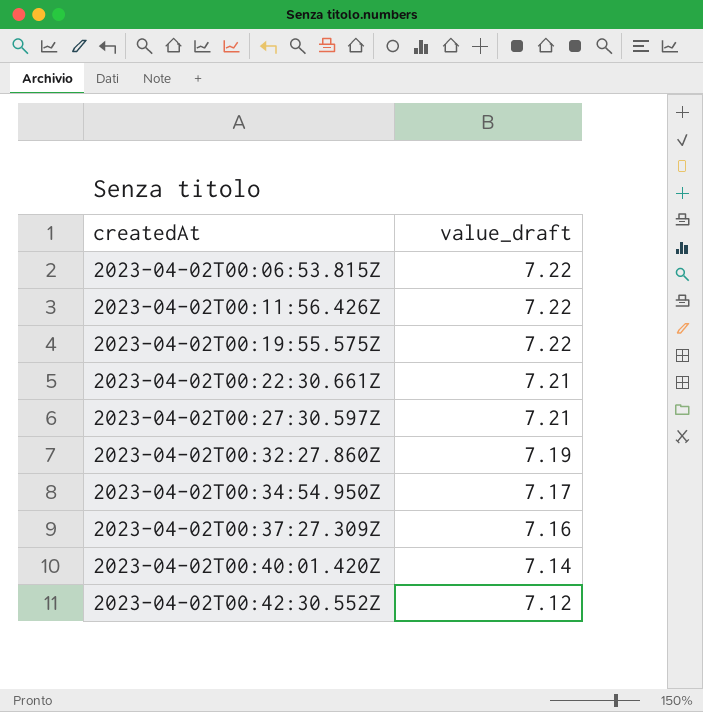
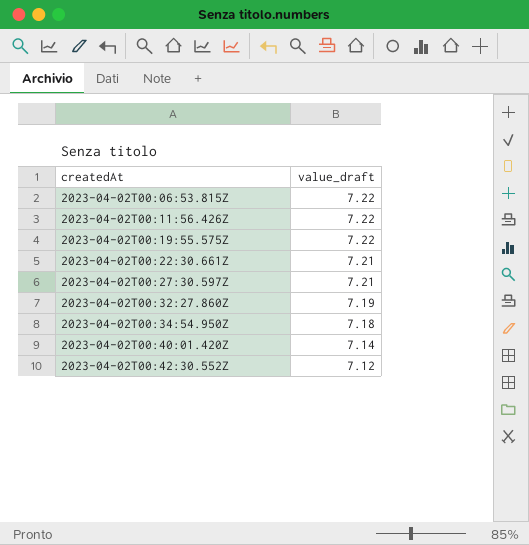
row 2023-04-02T00:37:27.309Z: 7.16 -> none
2023-04-02T00:34:54.950Z | value_draft: 7.17 -> 7.18

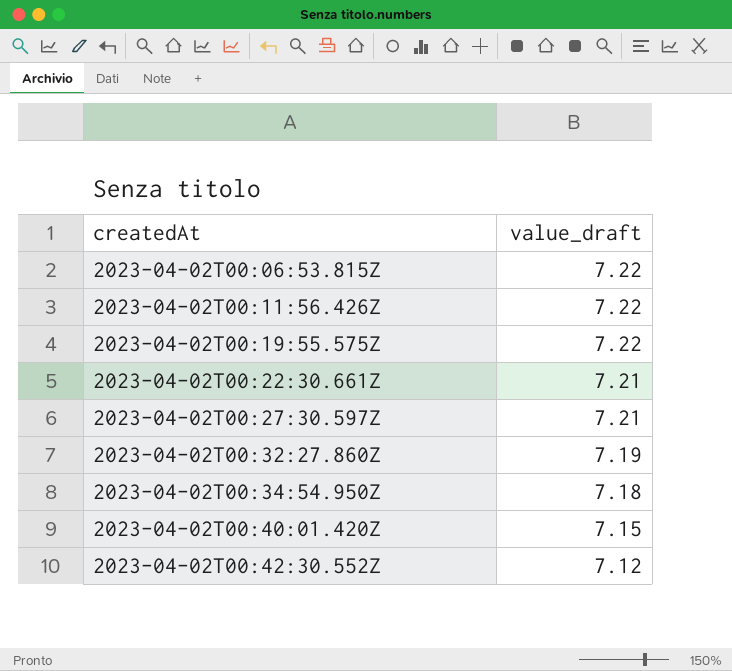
2023-04-02T00:40:01.420Z | value_draft: 7.14 -> 7.15

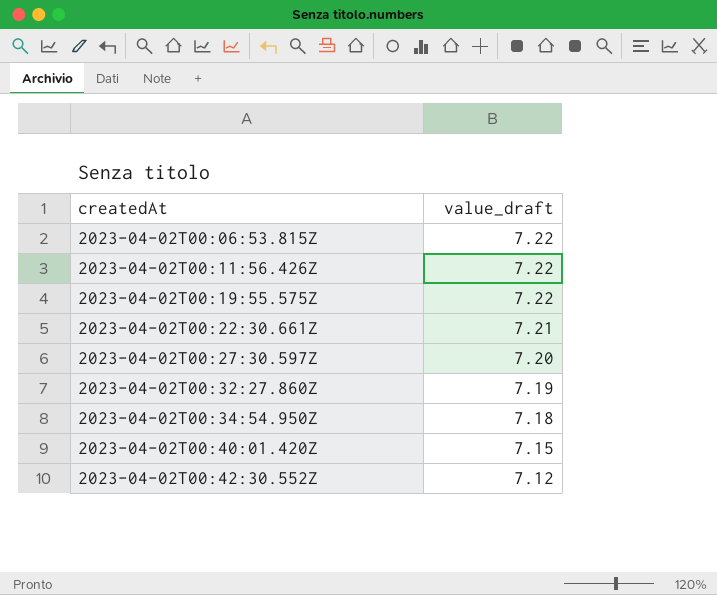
2023-04-02T00:27:30.597Z | value_draft: 7.21 -> 7.20

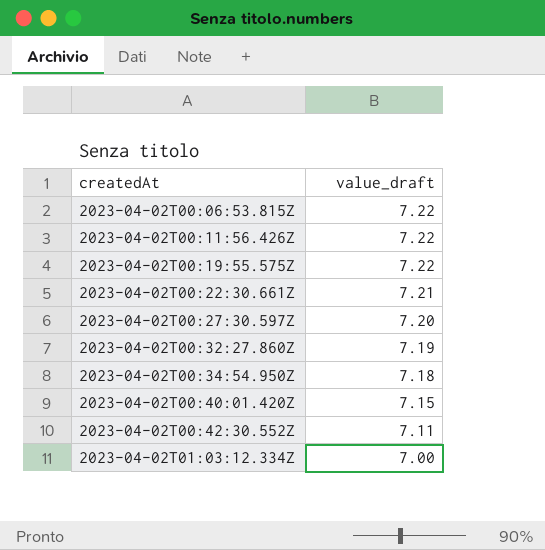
2023-04-02T00:42:30.552Z | value_draft: 7.12 -> 7.11
row 2023-04-02T01:03:12.334Z: none -> 7.00

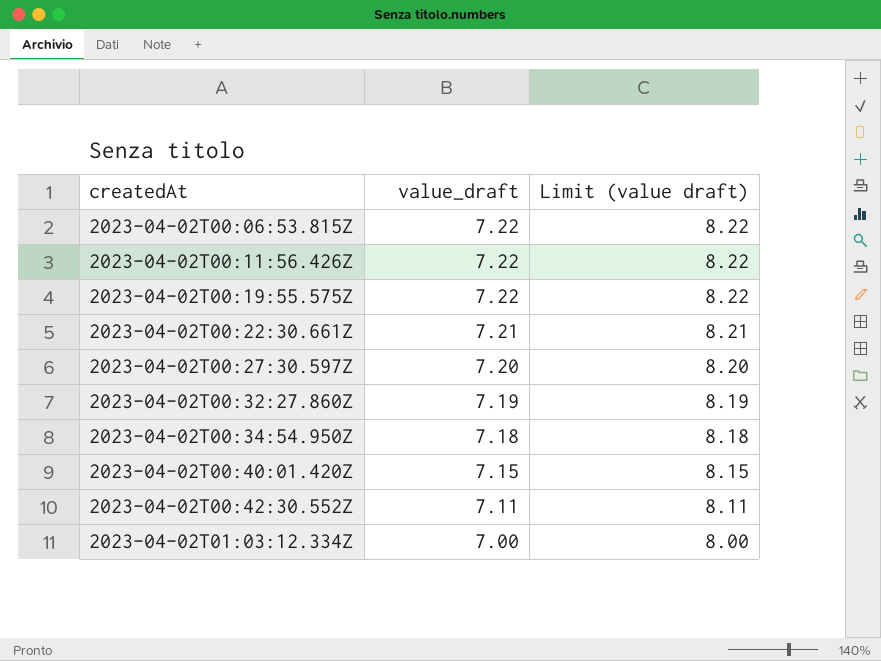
column Limit (value draft) | formula: none -> [value_draft] + 1

